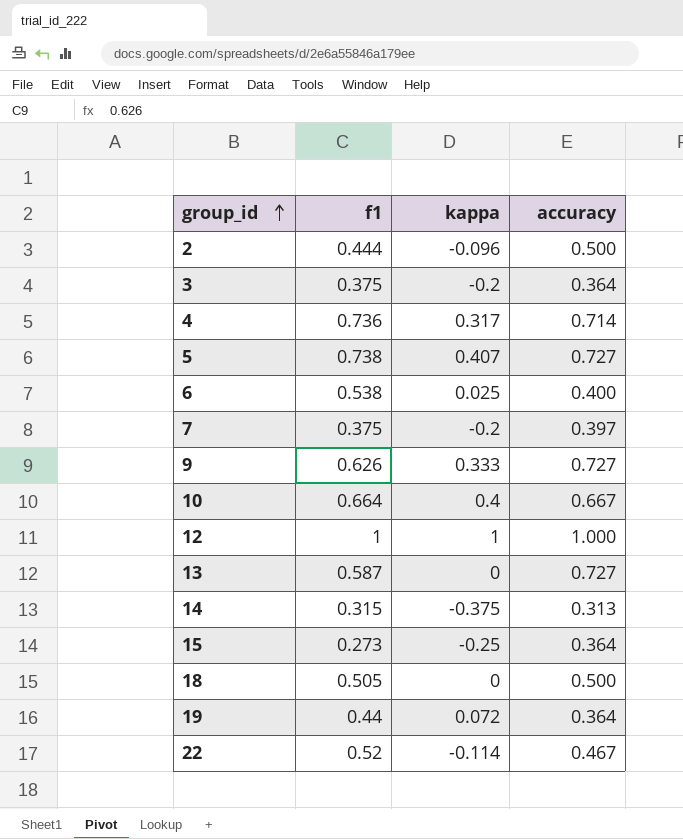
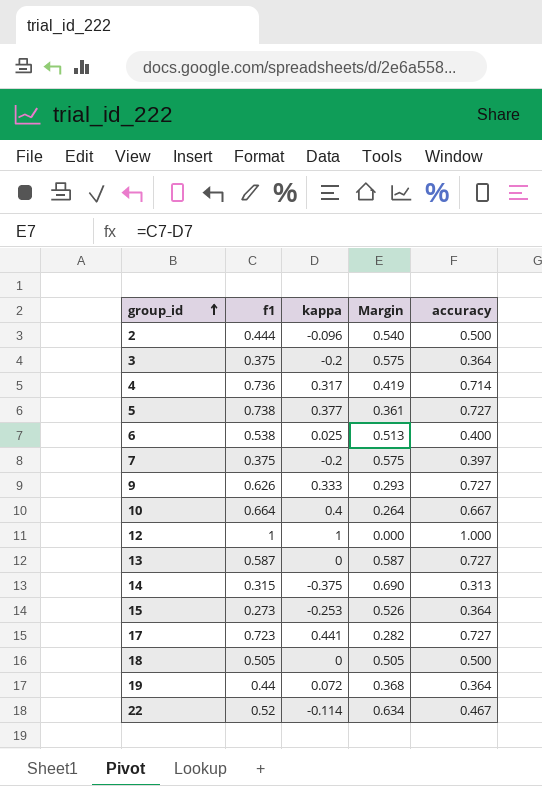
column Margin | formula: none -> [f1] - [kappa]
5 | kappa: 0.407 -> 0.377
15 | kappa: -0.25 -> -0.253
row 17: none -> 0.723 | 0.441 | 0.282 | 0.727

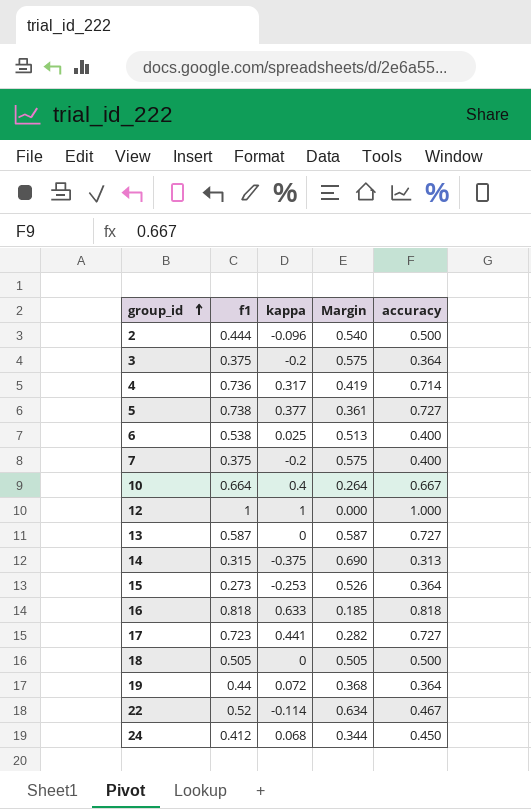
row 9: 0.626 | 0.333 | 0.293 | 0.727 -> none
7 | accuracy: 0.397 -> 0.400
row 16: none -> 0.818 | 0.633 | 0.185 | 0.818
row 24: none -> 0.412 | 0.068 | 0.344 | 0.450

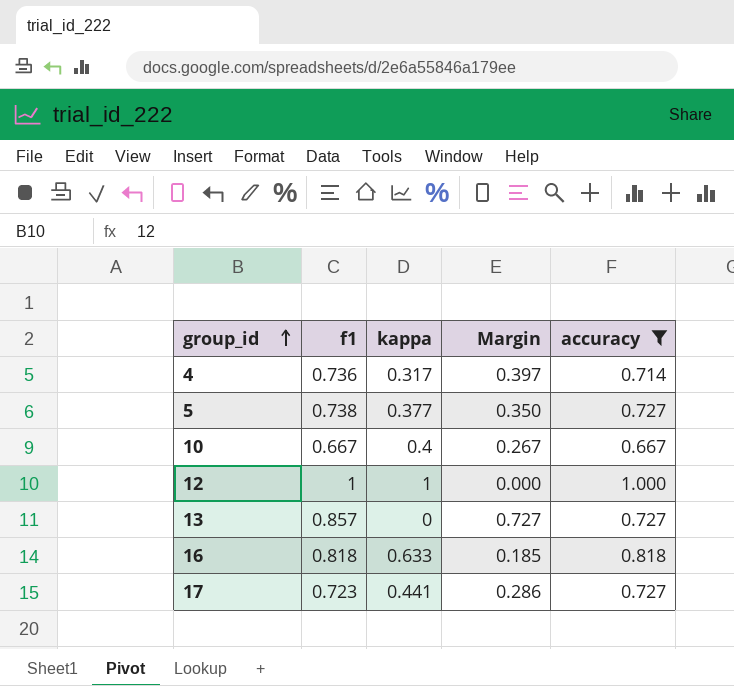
filter: none -> accuracy >= 0.667
column Margin | formula: [f1] - [kappa] -> [accuracy] - [kappa]
10 | f1: 0.664 -> 0.667
13 | f1: 0.587 -> 0.857

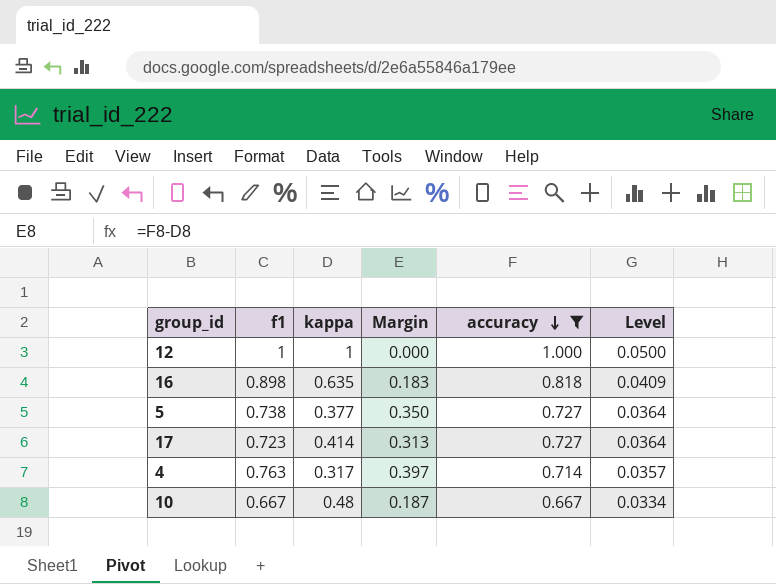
row order: group_id ascending -> accuracy descending
column Level | formula: none -> [accuracy] * 0.05
row 13: 0.857 | 0 | 0.727 | 0.727 -> none
16 | f1: 0.818 -> 0.898
16 | kappa: 0.633 -> 0.635
16 | Margin: 0.185 -> 0.183
17 | kappa: 0.441 -> 0.414
17 | Margin: 0.286 -> 0.313
4 | f1: 0.736 -> 0.763
10 | kappa: 0.4 -> 0.48
10 | Margin: 0.267 -> 0.187

